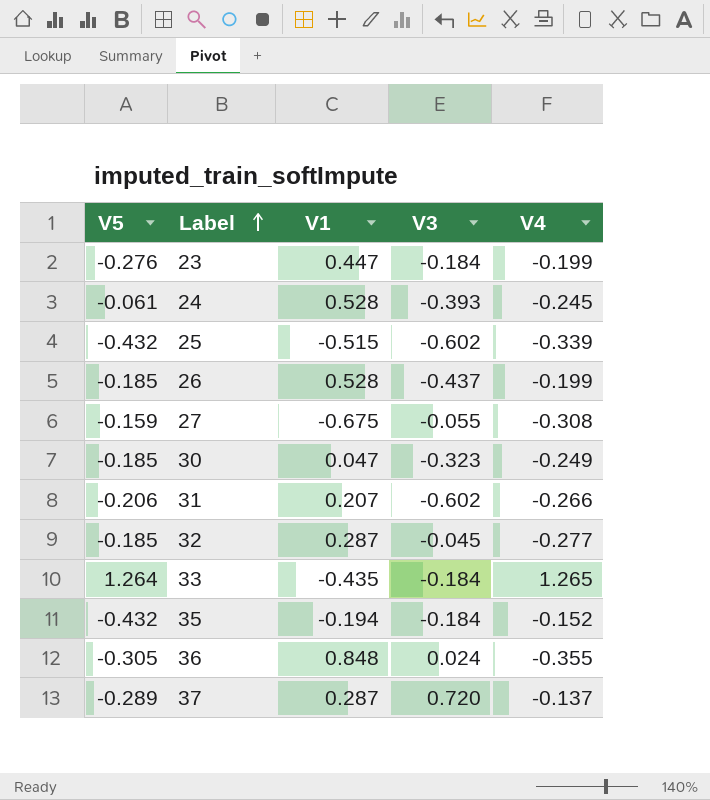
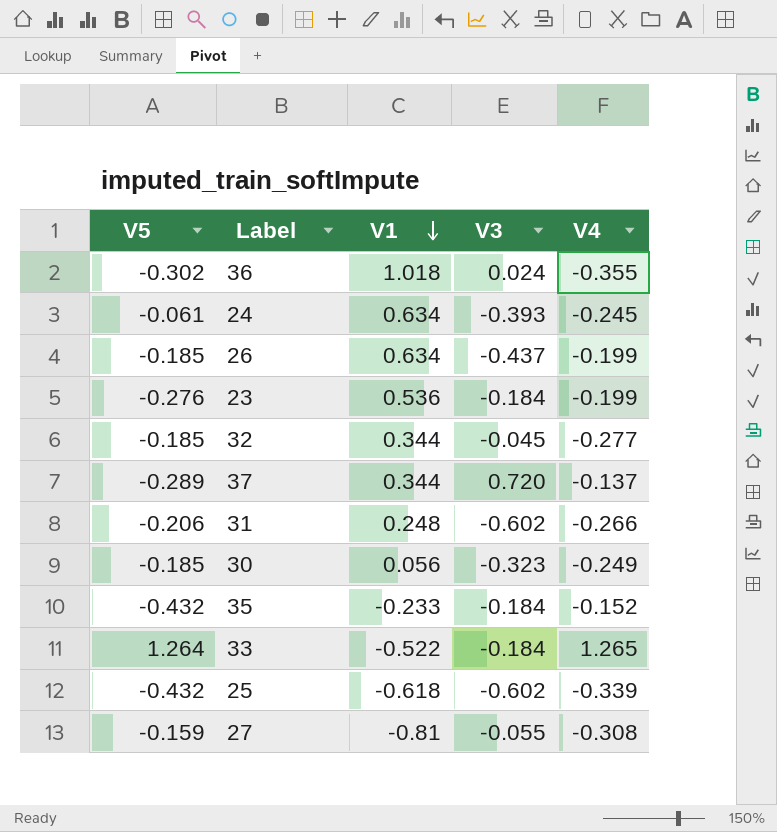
row order: Label ascending -> V1 descending
36 | V5: -0.305 -> -0.302
36 | V1: 0.848 -> 1.018
24 | V1: 0.528 -> 0.634
26 | V1: 0.528 -> 0.634
23 | V1: 0.447 -> 0.536
32 | V1: 0.287 -> 0.344
37 | V1: 0.287 -> 0.344
31 | V1: 0.207 -> 0.248
30 | V1: 0.047 -> 0.056
35 | V1: -0.194 -> -0.233
33 | V1: -0.435 -> -0.522
25 | V1: -0.515 -> -0.618
27 | V1: -0.675 -> -0.81

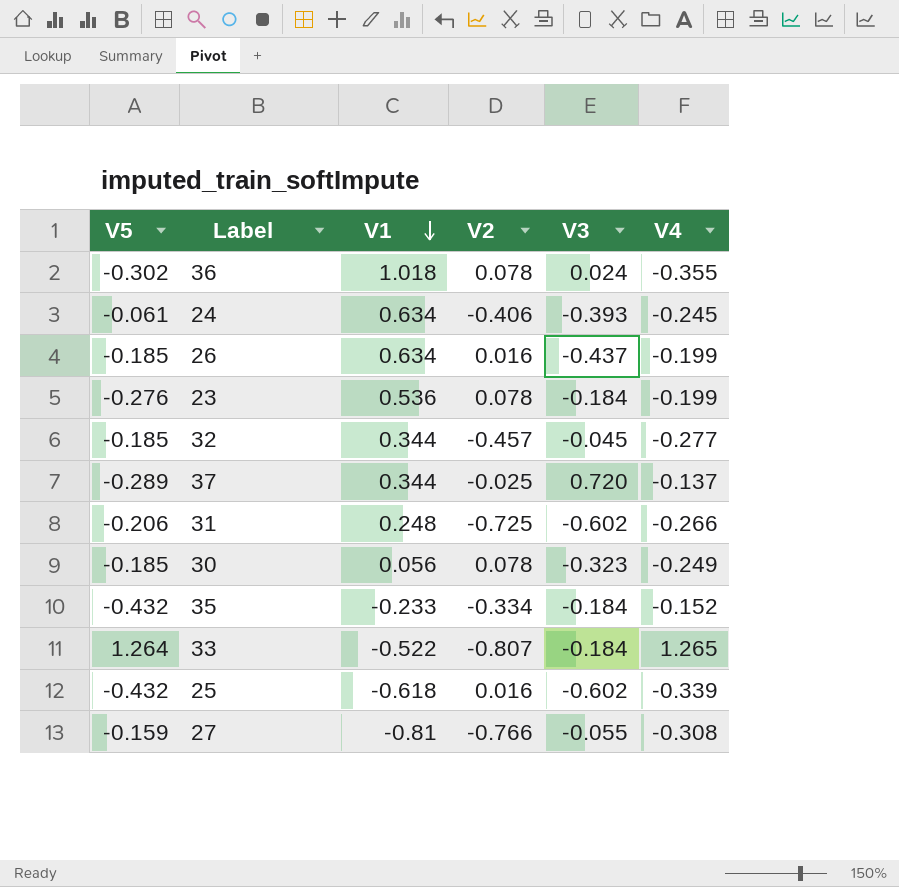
column V2 | position: none -> 4

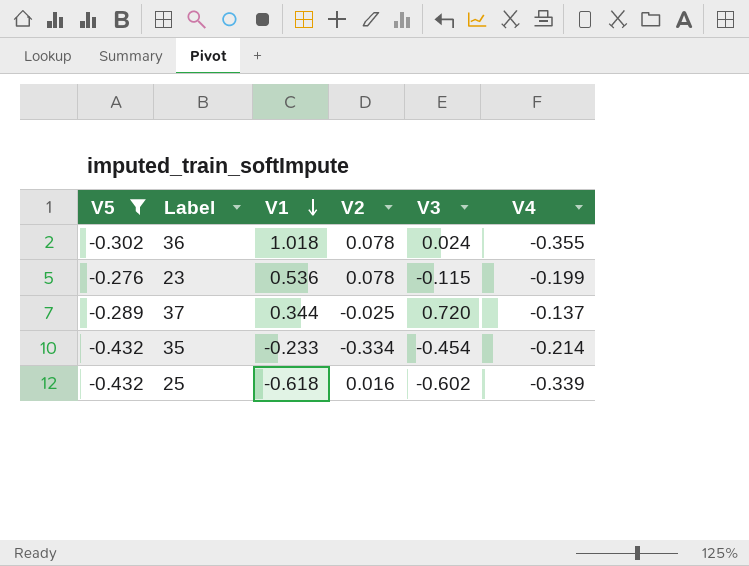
filter: none -> V5 <= -0.276
23 | V3: -0.184 -> -0.115
35 | V3: -0.184 -> -0.454
35 | V4: -0.152 -> -0.214

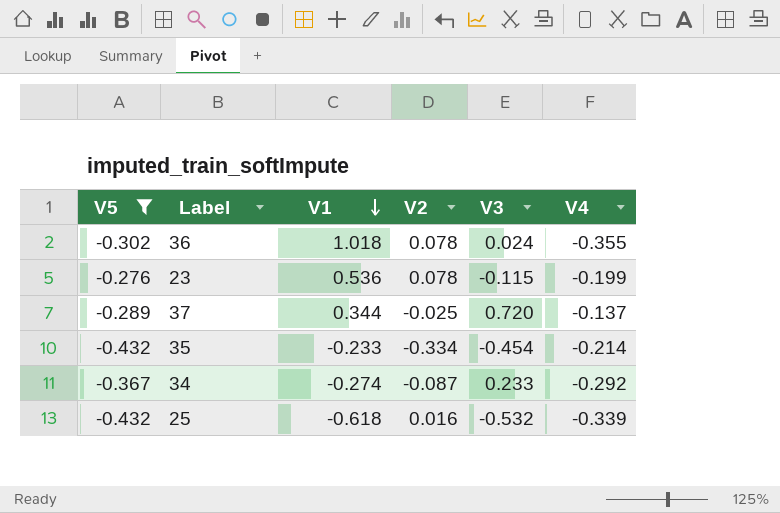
row 34: none -> -0.367 | -0.274 | -0.087 | 0.233 | -0.292
25 | V3: -0.602 -> -0.532

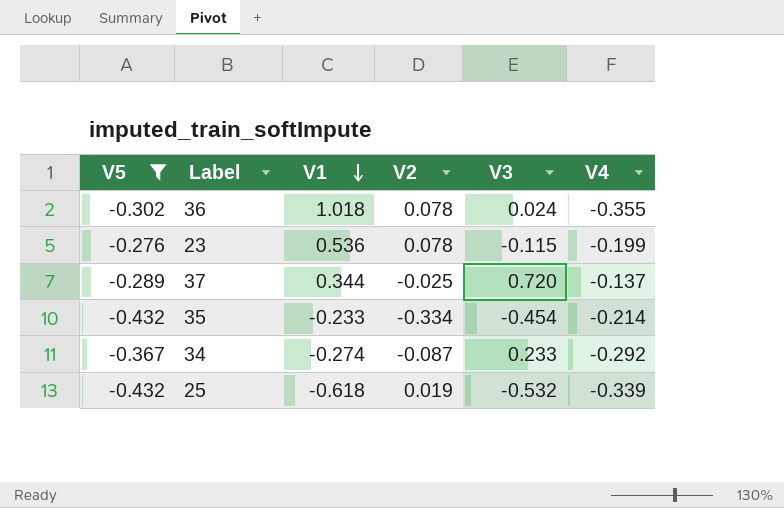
25 | V2: 0.016 -> 0.019

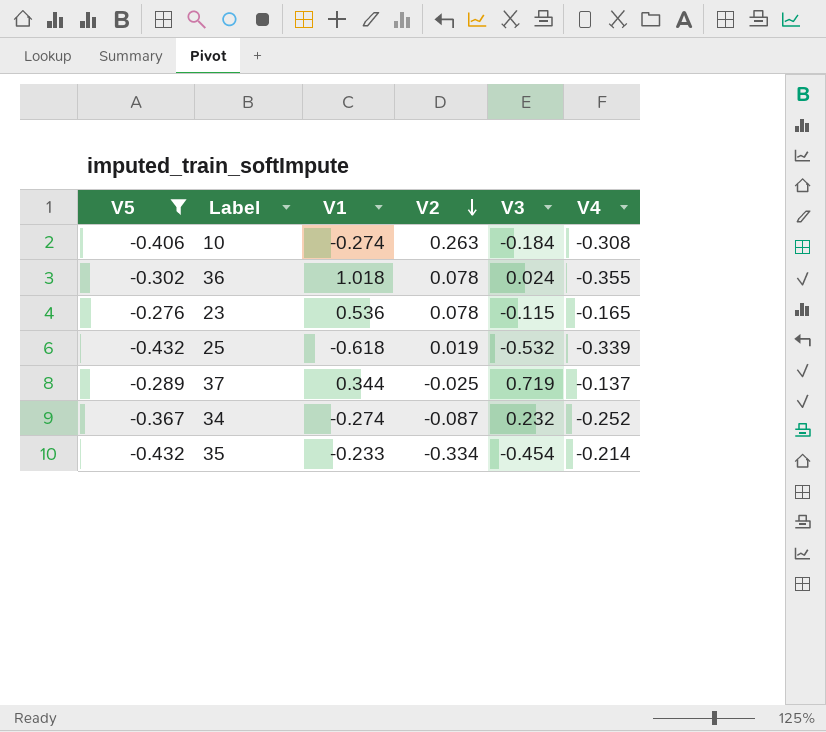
row order: V1 descending -> V2 descending
row 10: none -> -0.406 | -0.274 | 0.263 | -0.184 | -0.308
23 | V4: -0.199 -> -0.165
37 | V3: 0.720 -> 0.719
34 | V3: 0.233 -> 0.232
34 | V4: -0.292 -> -0.252

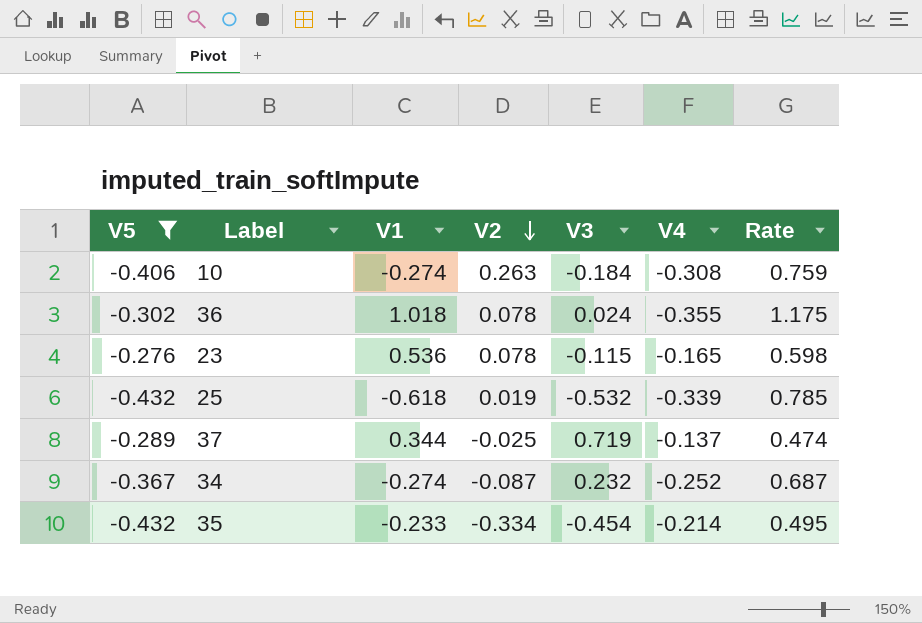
column Rate | formula: none -> [V4] / [V5]

